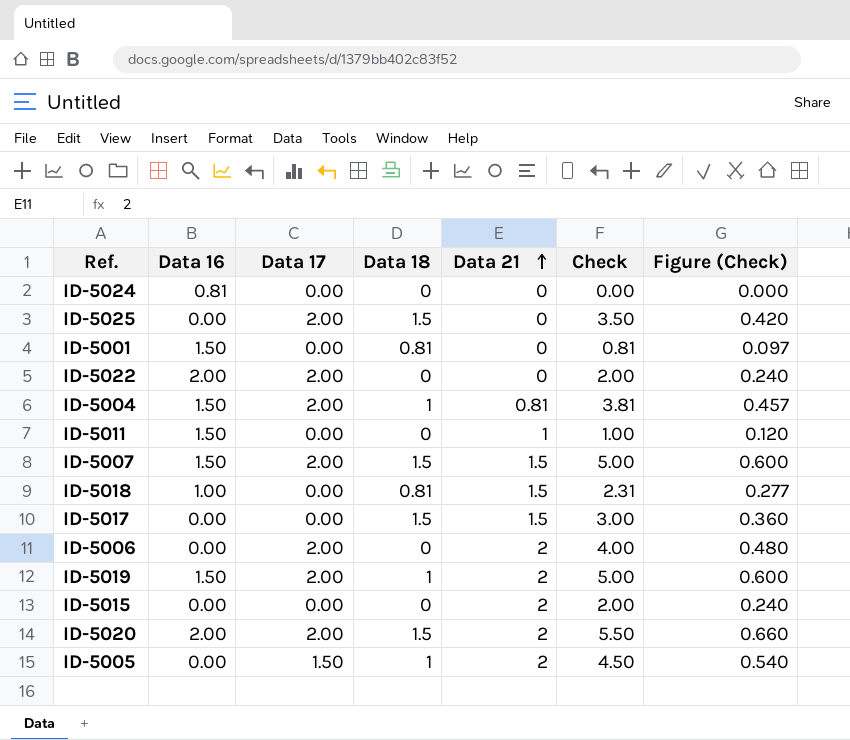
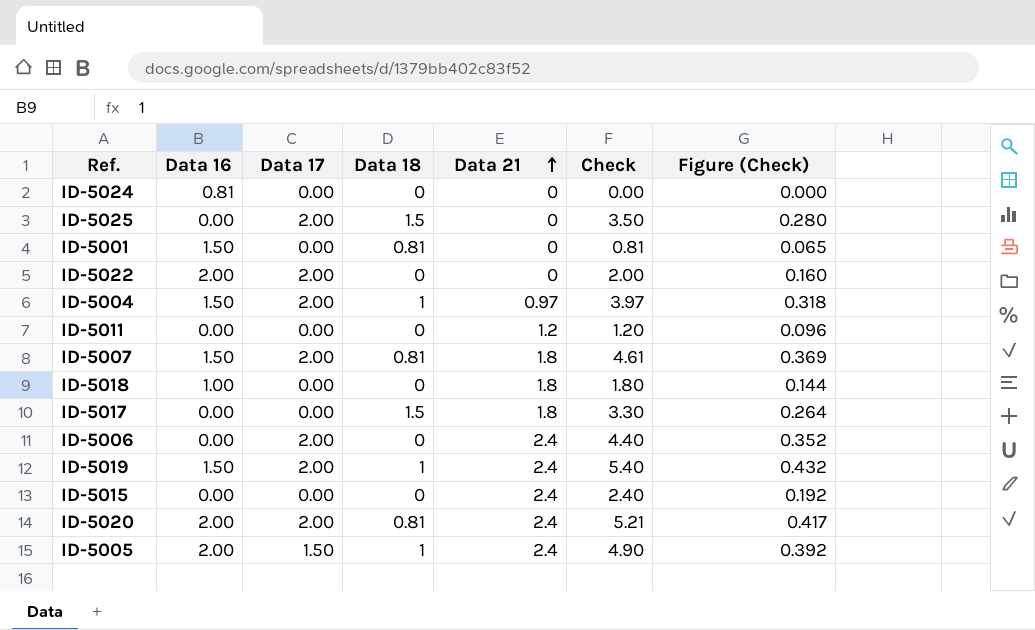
column Figure (Check) | formula: [Check] * 0.12 -> [Check] * 0.08
ID-5004 | Data 21: 0.81 -> 0.97
ID-5004 | Check: 3.81 -> 3.97
ID-5011 | Data 16: 1.50 -> 0.00
ID-5011 | Data 21: 1 -> 1.2
ID-5011 | Check: 1.00 -> 1.20
ID-5007 | Data 18: 1.5 -> 0.81
ID-5007 | Data 21: 1.5 -> 1.8
ID-5007 | Check: 5.00 -> 4.61
ID-5018 | Data 18: 0.81 -> 0
ID-5018 | Data 21: 1.5 -> 1.8
ID-5018 | Check: 2.31 -> 1.80
ID-5017 | Data 21: 1.5 -> 1.8
ID-5017 | Check: 3.00 -> 3.30
ID-5006 | Data 21: 2 -> 2.4
ID-5006 | Check: 4.00 -> 4.40
ID-5019 | Data 21: 2 -> 2.4
ID-5019 | Check: 5.00 -> 5.40
ID-5015 | Data 21: 2 -> 2.4
ID-5015 | Check: 2.00 -> 2.40
ID-5020 | Data 18: 1.5 -> 0.81
ID-5020 | Data 21: 2 -> 2.4
ID-5020 | Check: 5.50 -> 5.21
ID-5005 | Data 16: 0.00 -> 2.00
ID-5005 | Data 21: 2 -> 2.4
ID-5005 | Check: 4.50 -> 4.90

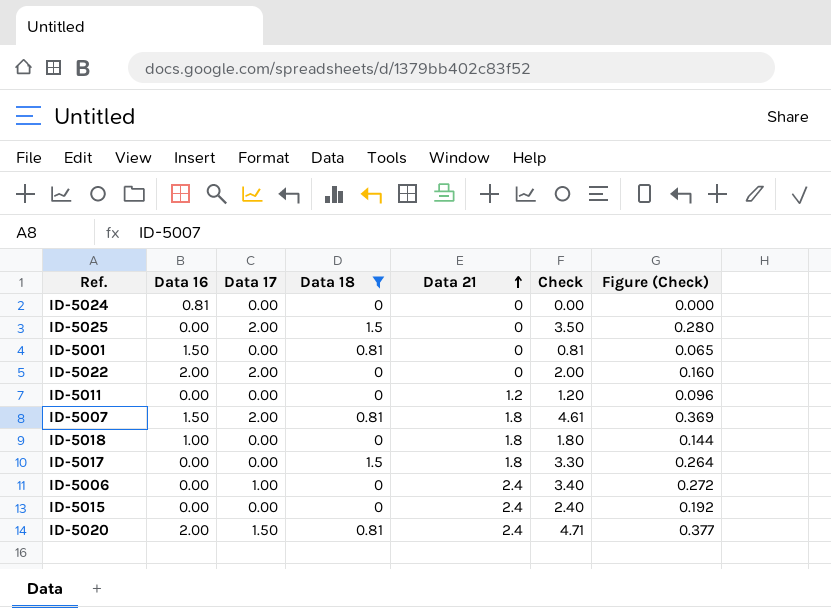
filter: none -> Data 18 != 1
ID-5006 | Data 17: 2.00 -> 1.00
ID-5006 | Check: 4.40 -> 3.40
ID-5006 | Figure (Check): 0.352 -> 0.272
ID-5020 | Data 17: 2.00 -> 1.50
ID-5020 | Check: 5.21 -> 4.71
ID-5020 | Figure (Check): 0.417 -> 0.377

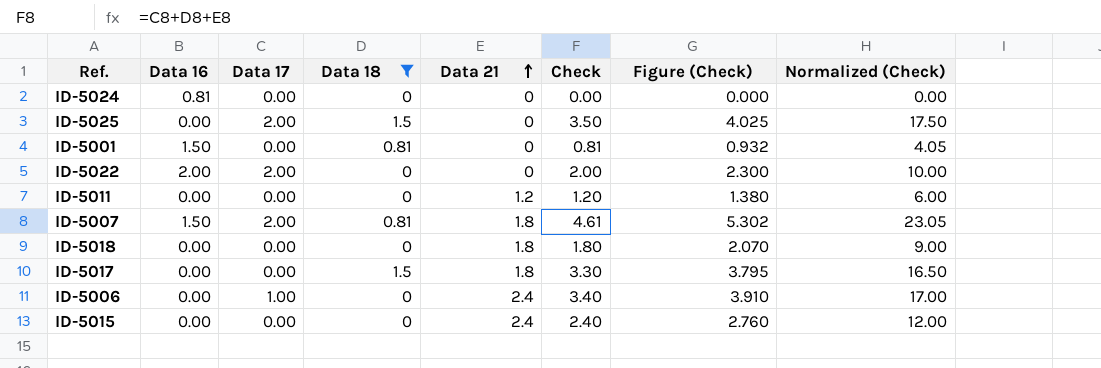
column Figure (Check) | formula: [Check] * 0.08 -> [Check] * 1.15
column Normalized (Check) | formula: none -> [Check] * 5
row ID-5020: 2.00 | 1.50 | 0.81 | 2.4 | 4.71 | 0.377 -> none
ID-5018 | Data 16: 1.00 -> 0.00

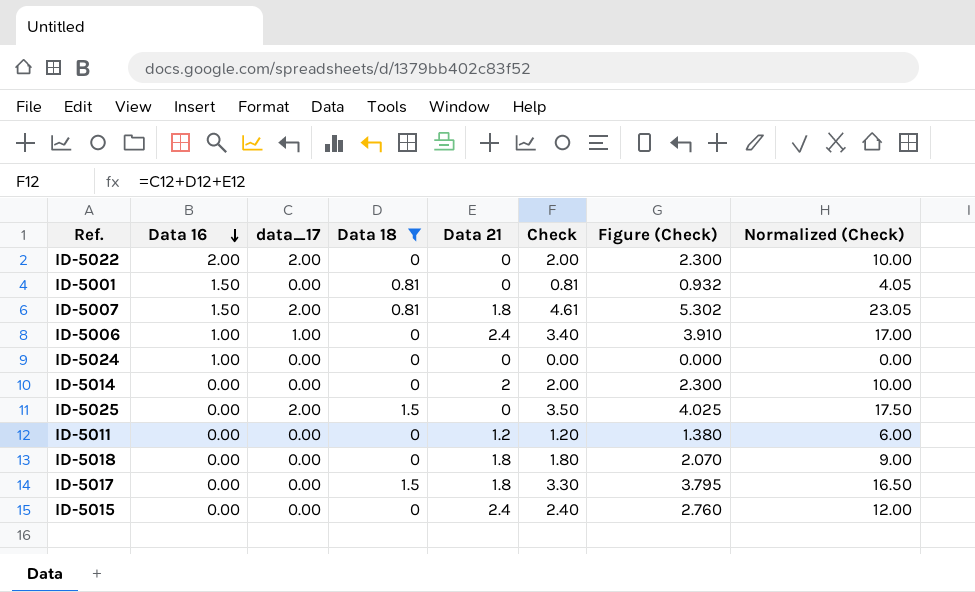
row order: Data 21 ascending -> Data 16 descending
column name: Data 17 -> data_17
ID-5006 | Data 16: 0.00 -> 1.00
ID-5024 | Data 16: 0.81 -> 1.00
row ID-5014: none -> 0.00 | 0.00 | 0 | 2 | 2.00 | 2.300 | 10.00

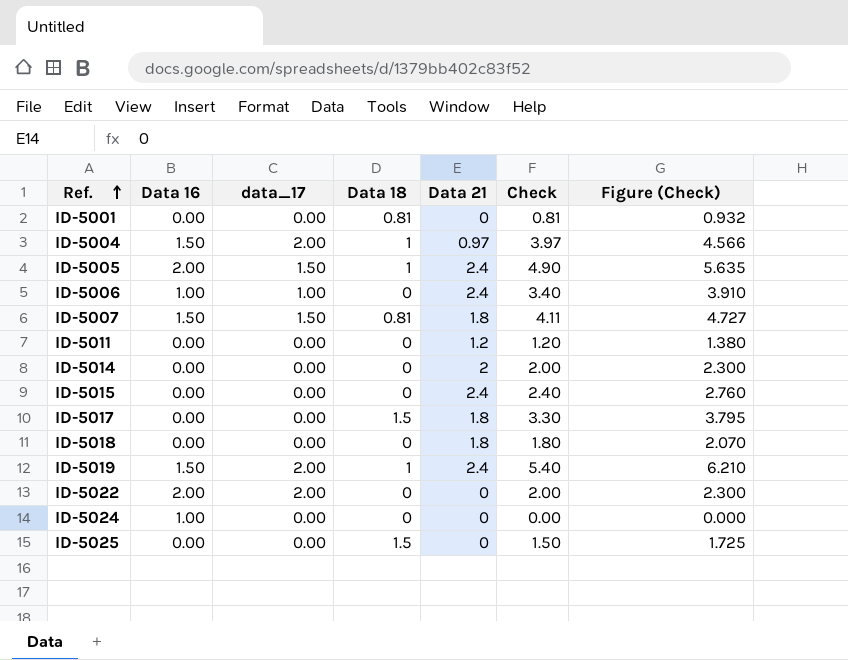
filter: Data 18 != 1 -> none
row order: Data 16 descending -> Ref. ascending
column Normalized (Check) | formula: [Check] * 5 -> none
ID-5001 | Data 16: 1.50 -> 0.00
ID-5007 | data_17: 2.00 -> 1.50
ID-5007 | Check: 4.61 -> 4.11
ID-5007 | Figure (Check): 5.302 -> 4.727
ID-5025 | data_17: 2.00 -> 0.00
ID-5025 | Check: 3.50 -> 1.50
ID-5025 | Figure (Check): 4.025 -> 1.725

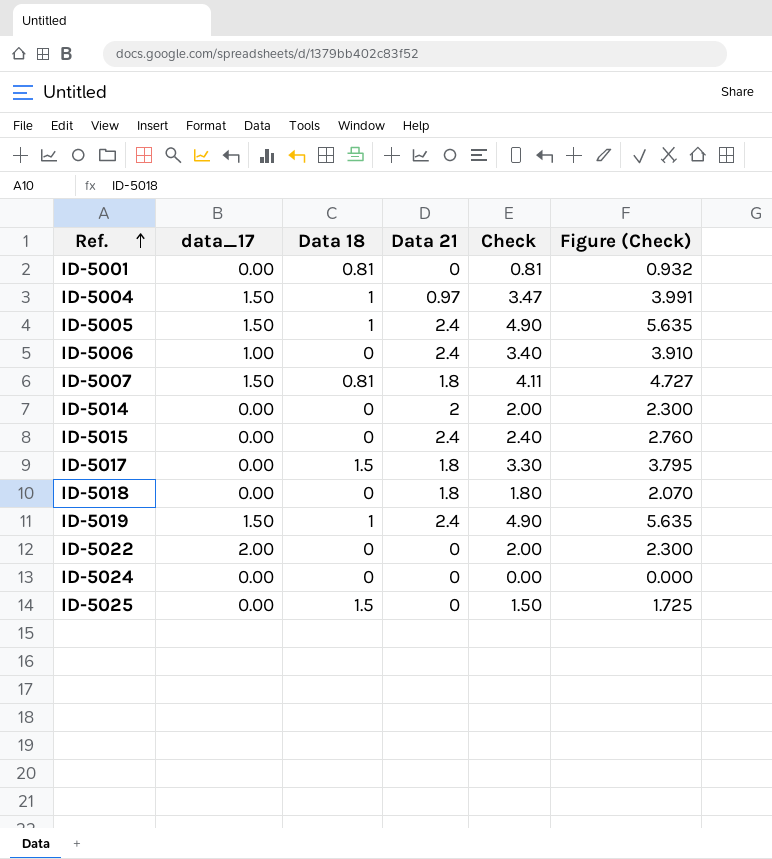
column Data 16 | position: 2 -> none
row ID-5011: 0.00 | 0.00 | 0 | 1.2 | 1.20 | 1.380 -> none
ID-5004 | data_17: 2.00 -> 1.50
ID-5004 | Check: 3.97 -> 3.47
ID-5004 | Figure (Check): 4.566 -> 3.991
ID-5019 | data_17: 2.00 -> 1.50
ID-5019 | Check: 5.40 -> 4.90
ID-5019 | Figure (Check): 6.210 -> 5.635

